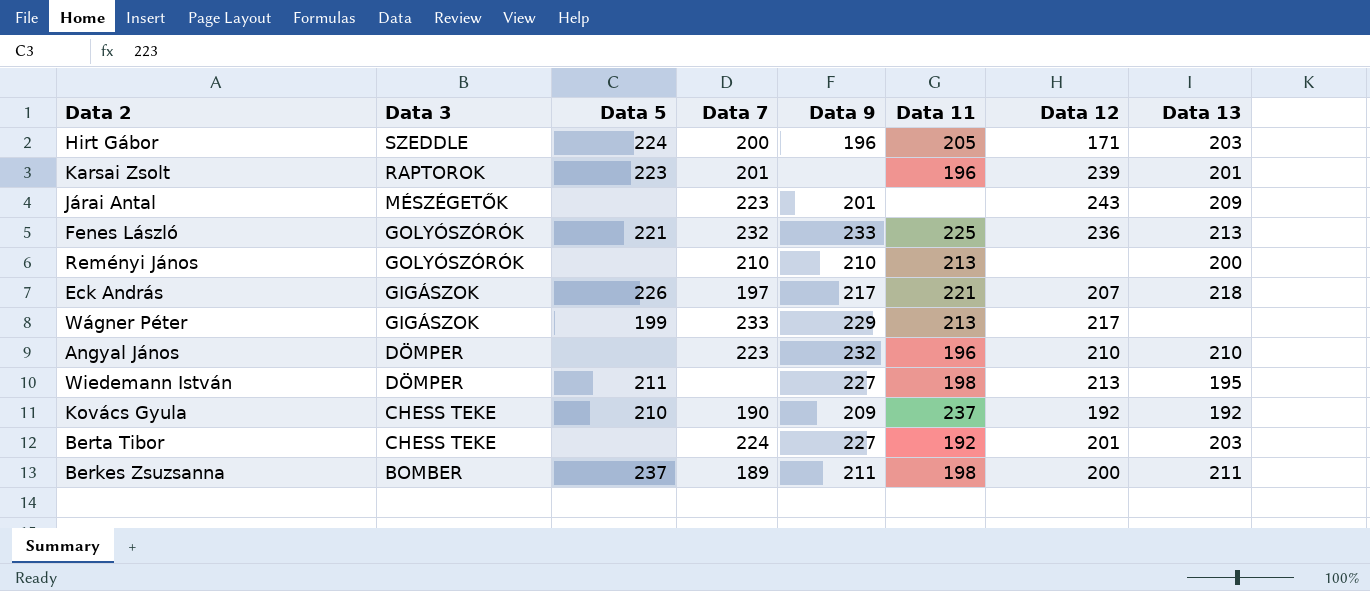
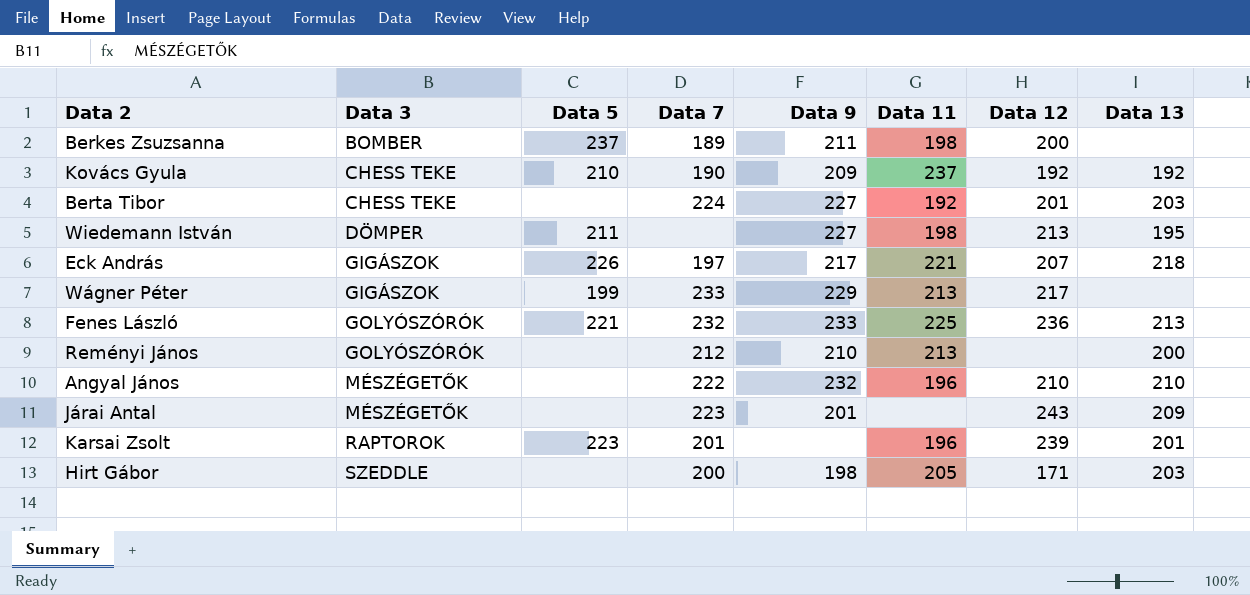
row order: Data 3 descending -> Data 3 ascending
Berkes Zsuzsanna | Data 13: 211 -> none
Reményi János | Data 7: 210 -> 212
Angyal János | Data 3: DÖMPER -> MÉSZÉGETŐK
Angyal János | Data 7: 223 -> 222
Hirt Gábor | Data 5: 224 -> none
Hirt Gábor | Data 9: 196 -> 198

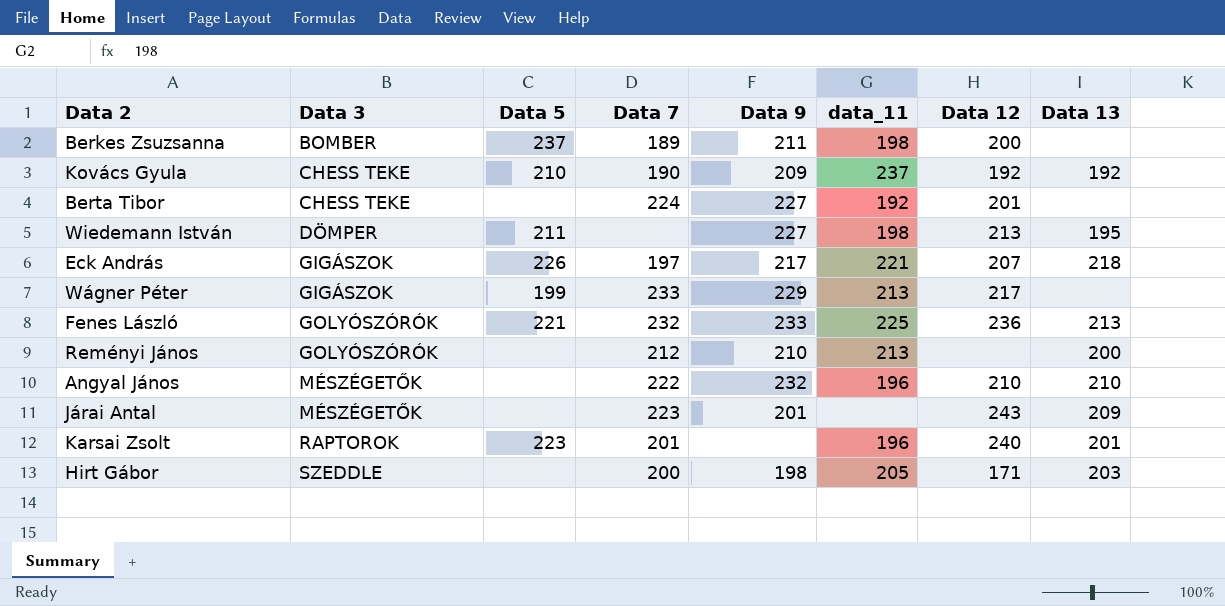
column name: Data 11 -> data_11
Berta Tibor | Data 13: 203 -> none
Karsai Zsolt | Data 12: 239 -> 240

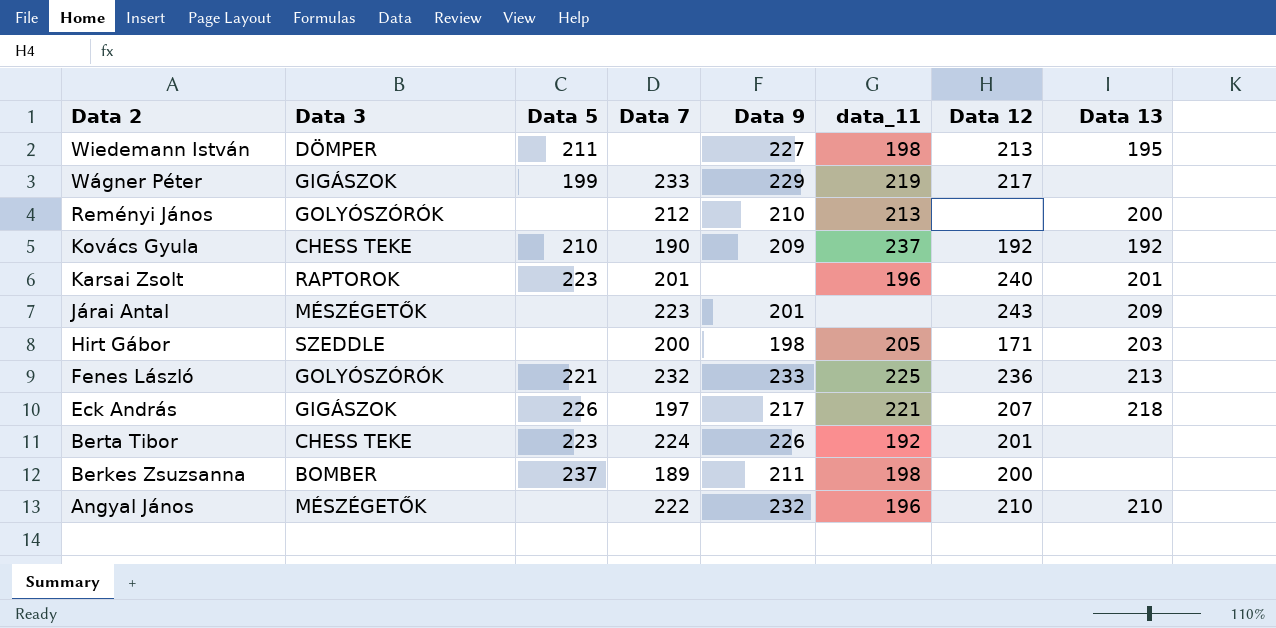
row order: Data 3 ascending -> Data 2 descending
Wágner Péter | data_11: 213 -> 219
Berta Tibor | Data 5: none -> 223
Berta Tibor | Data 9: 227 -> 226

